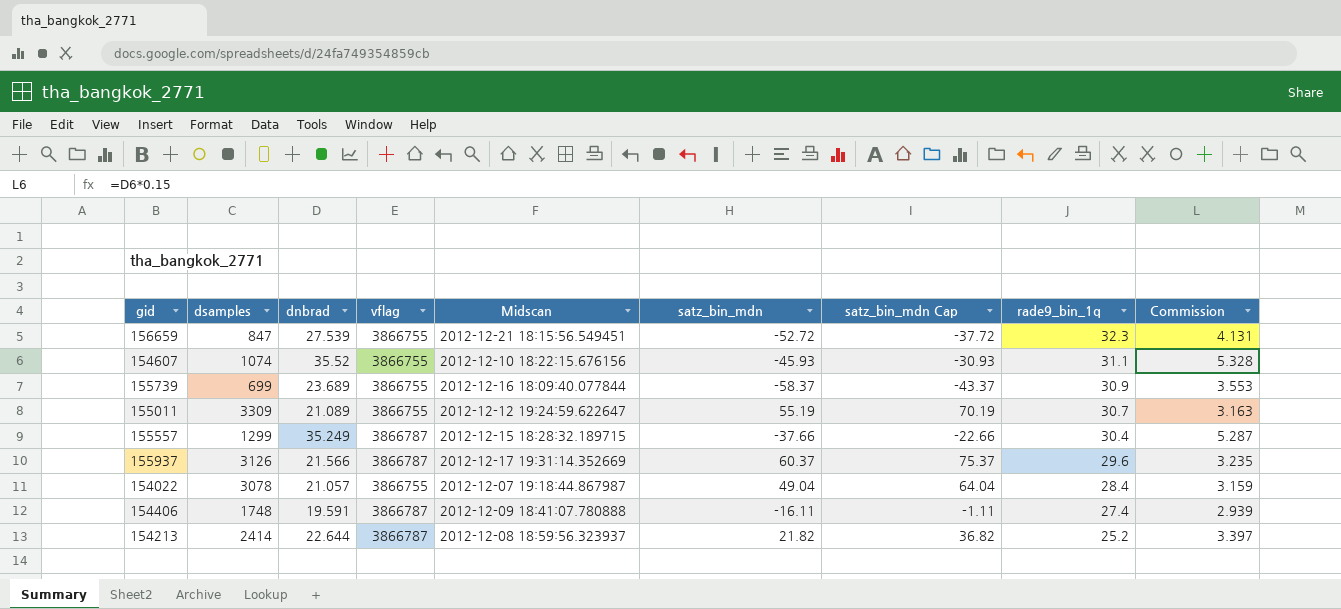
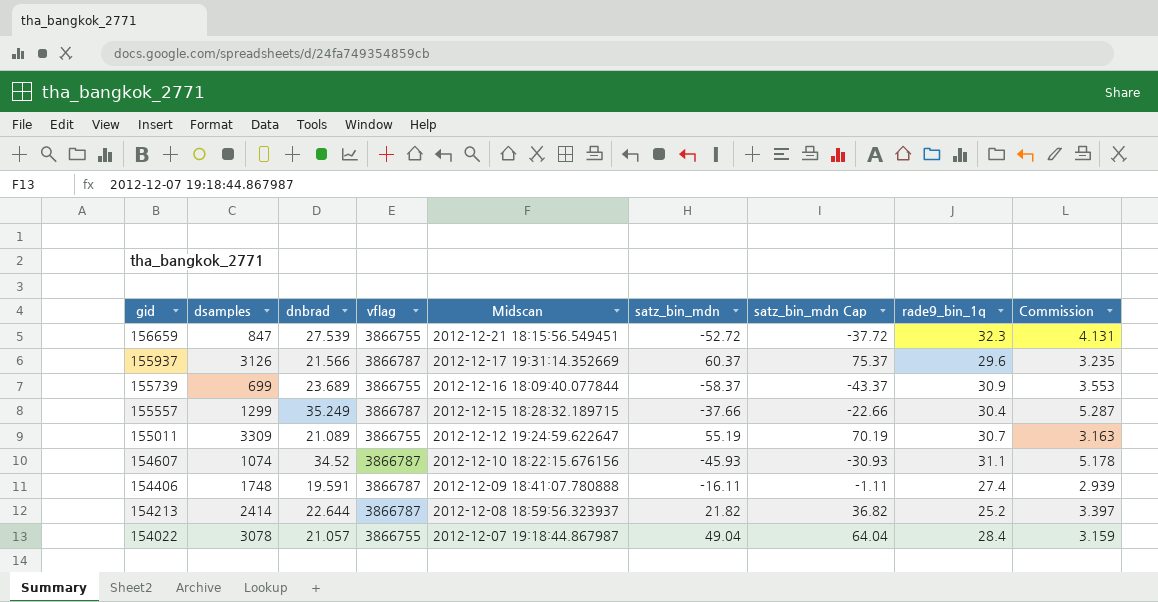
row order: rade9_bin_1q descending -> gid descending
154607 | dnbrad: 35.52 -> 34.52
154607 | vflag: 3866755 -> 3866787
154607 | Commission: 5.328 -> 5.178

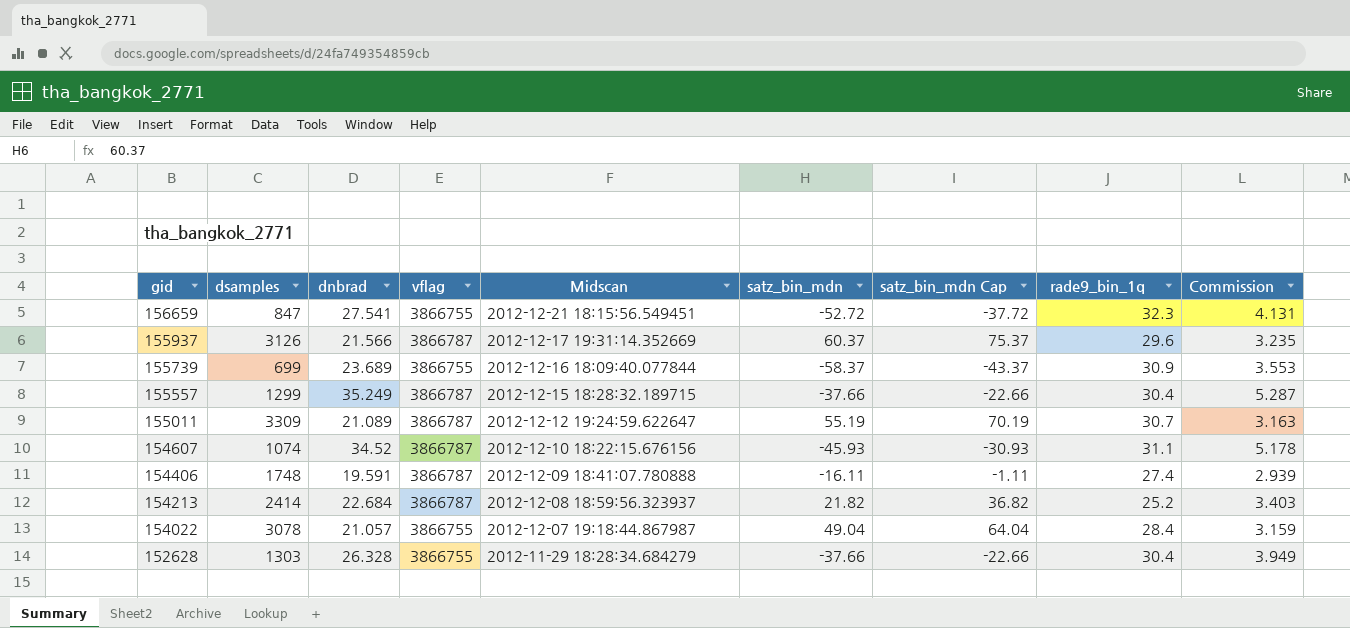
156659 | dnbrad: 27.539 -> 27.541
155011 | vflag: 3866755 -> 3866787
154213 | dnbrad: 22.644 -> 22.684
154213 | Commission: 3.397 -> 3.403
row 152628: none -> 1303 | 26.328 | 3866755 | 2012-11-29 18:28:34.684279 | -37.66 | -22.66 | 30.4 | 3.949

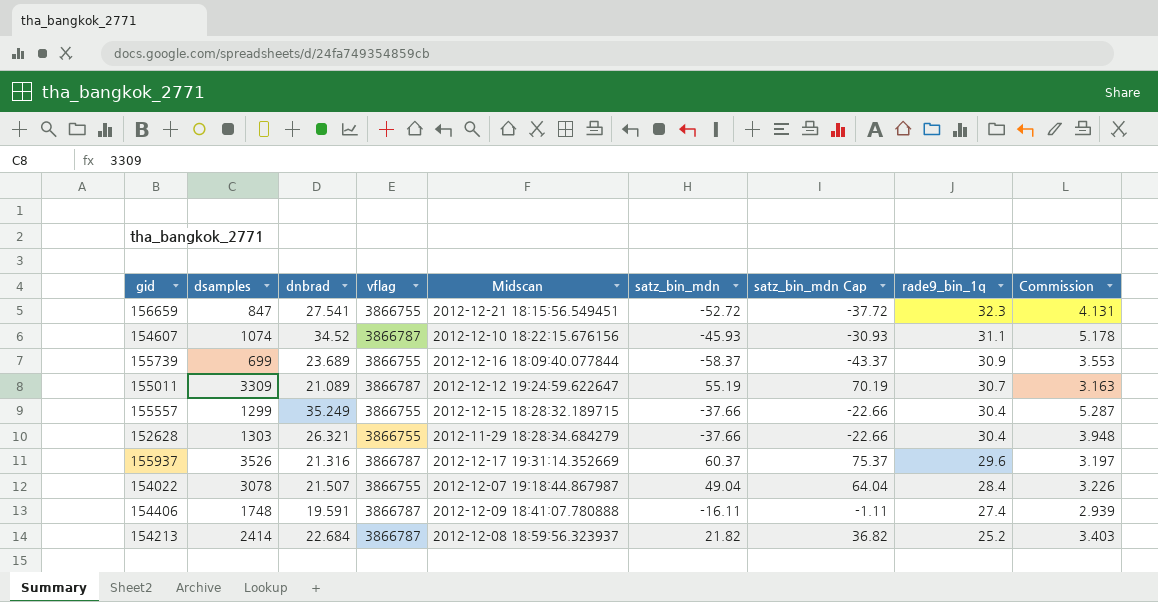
row order: gid descending -> rade9_bin_1q descending
155557 | vflag: 3866787 -> 3866755
152628 | dnbrad: 26.328 -> 26.321
152628 | Commission: 3.949 -> 3.948
155937 | dsamples: 3126 -> 3526
155937 | dnbrad: 21.566 -> 21.316
155937 | Commission: 3.235 -> 3.197
154022 | dnbrad: 21.057 -> 21.507
154022 | Commission: 3.159 -> 3.226

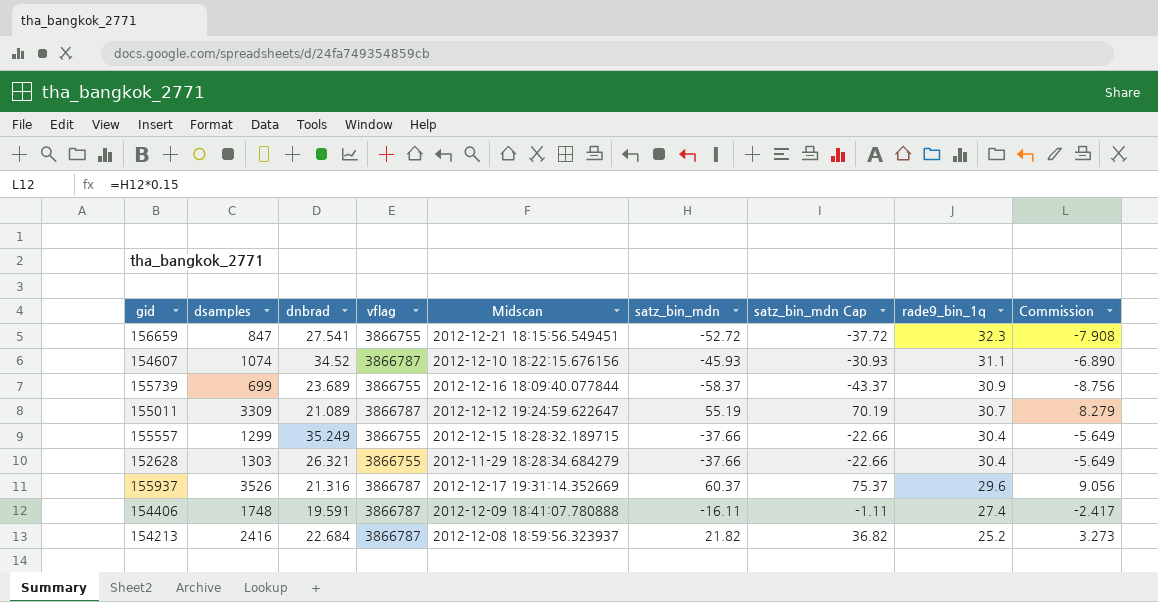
column Commission | formula: [dnbrad] * 0.15 -> [satz_bin_mdn] * 0.15
row 154022: 3078 | 21.507 | 3866755 | 2012-12-07 19:18:44.867987 | 49.04 | 64.04 | 28.4 | 3.226 -> none
154213 | dsamples: 2414 -> 2416

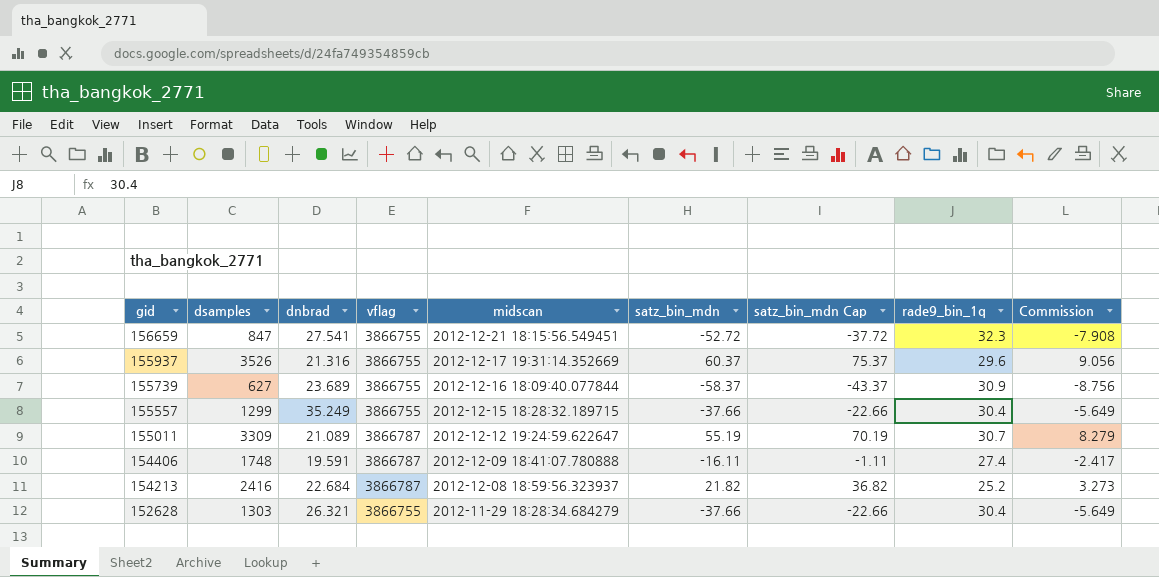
row order: rade9_bin_1q descending -> gid descending
column name: Midscan -> midscan
row 154607: 1074 | 34.52 | 3866787 | 2012-12-10 18:22:15.676156 | -45.93 | -30.93 | 31.1 | -6.890 -> none
155937 | vflag: 3866787 -> 3866755
155739 | dsamples: 699 -> 627

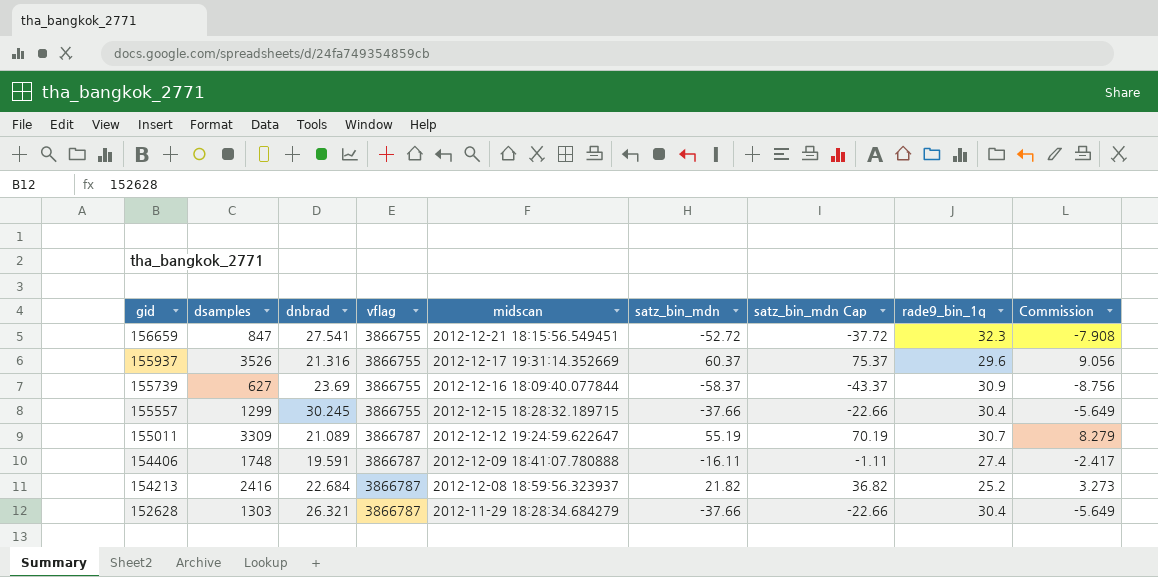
155739 | dnbrad: 23.689 -> 23.69
155557 | dnbrad: 35.249 -> 30.245
152628 | vflag: 3866755 -> 3866787

